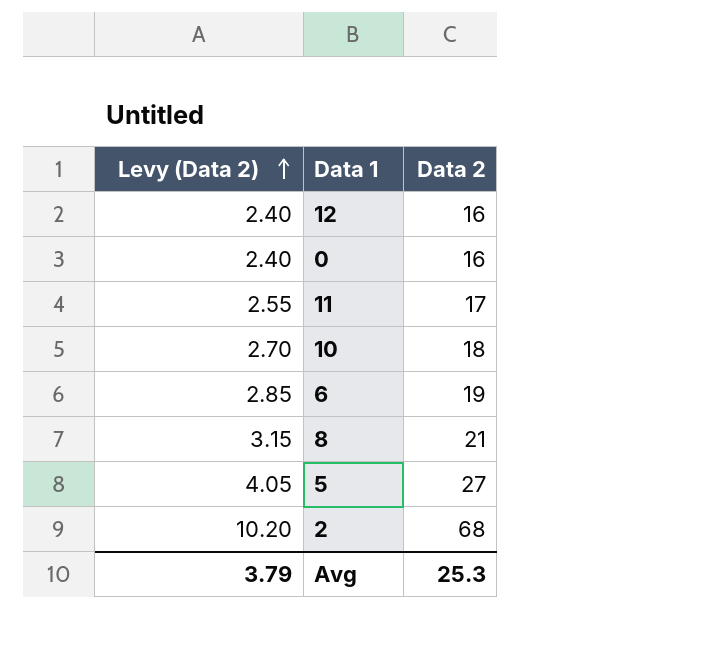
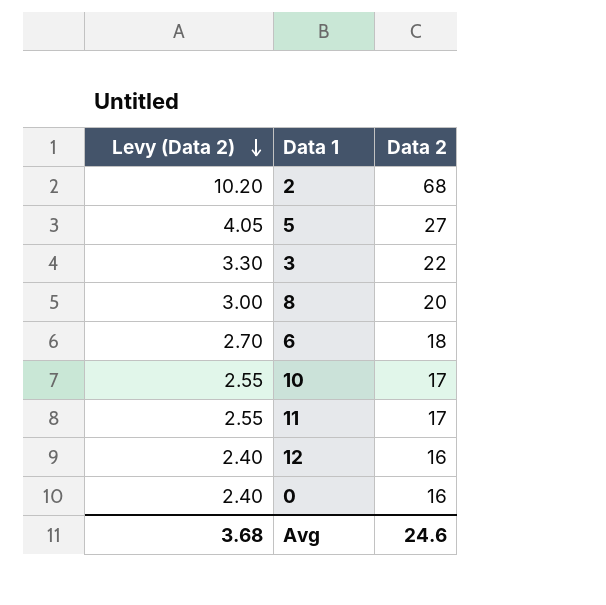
row order: Levy (Data 2) ascending -> Levy (Data 2) descending
row 3: none -> 3.30 | 22
8 | Levy (Data 2): 3.15 -> 3.00
8 | Data 2: 21 -> 20
6 | Levy (Data 2): 2.85 -> 2.70
6 | Data 2: 19 -> 18
10 | Levy (Data 2): 2.70 -> 2.55
10 | Data 2: 18 -> 17
Avg | Levy (Data 2): 3.79 -> 3.68
Avg | Data 2: 25.3 -> 24.6

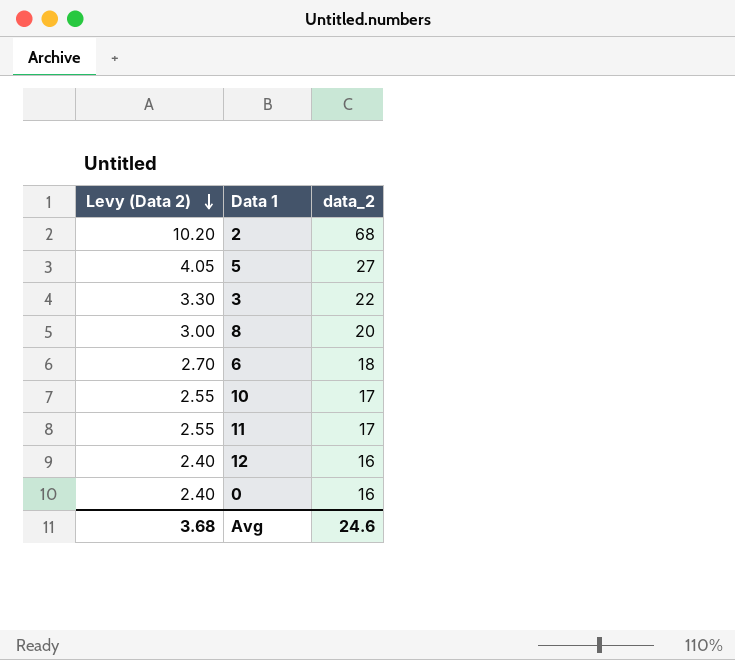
column name: Data 2 -> data_2

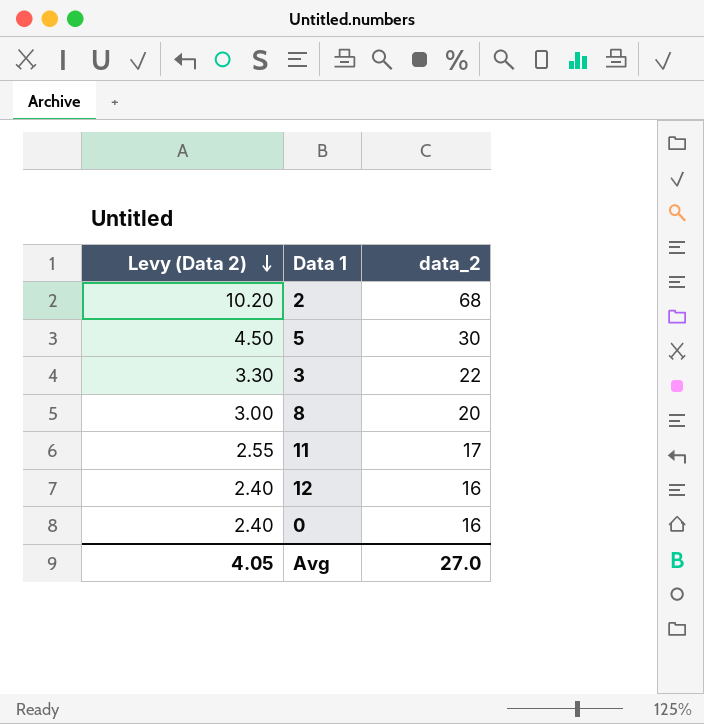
row 6: 2.70 | 18 -> none
row 10: 2.55 | 17 -> none
5 | Levy (Data 2): 4.05 -> 4.50
5 | data_2: 27 -> 30
Avg | Levy (Data 2): 3.68 -> 4.05
Avg | data_2: 24.6 -> 27.0

